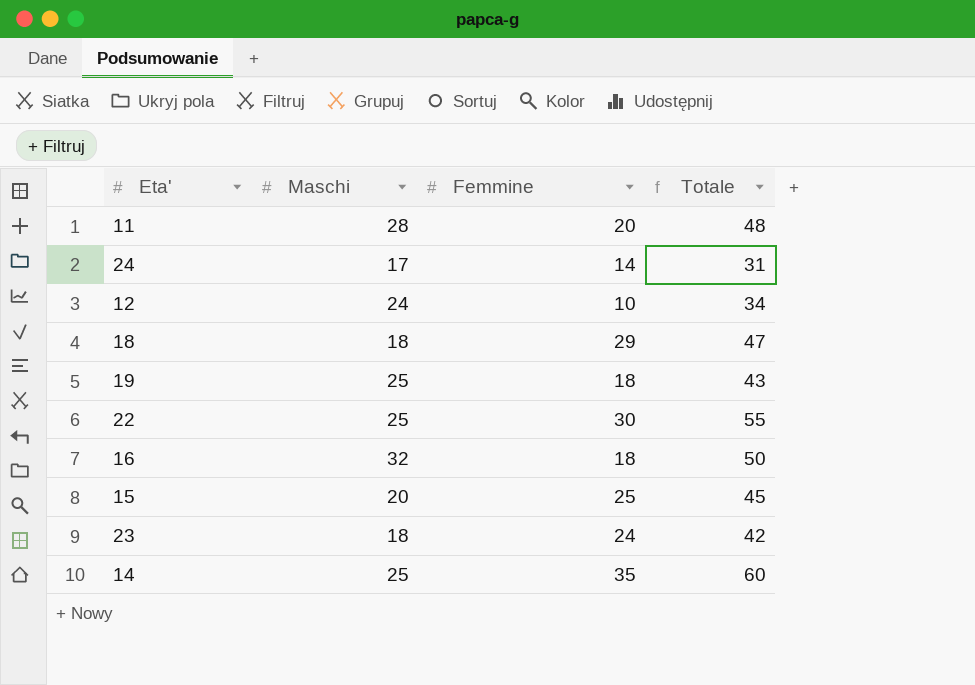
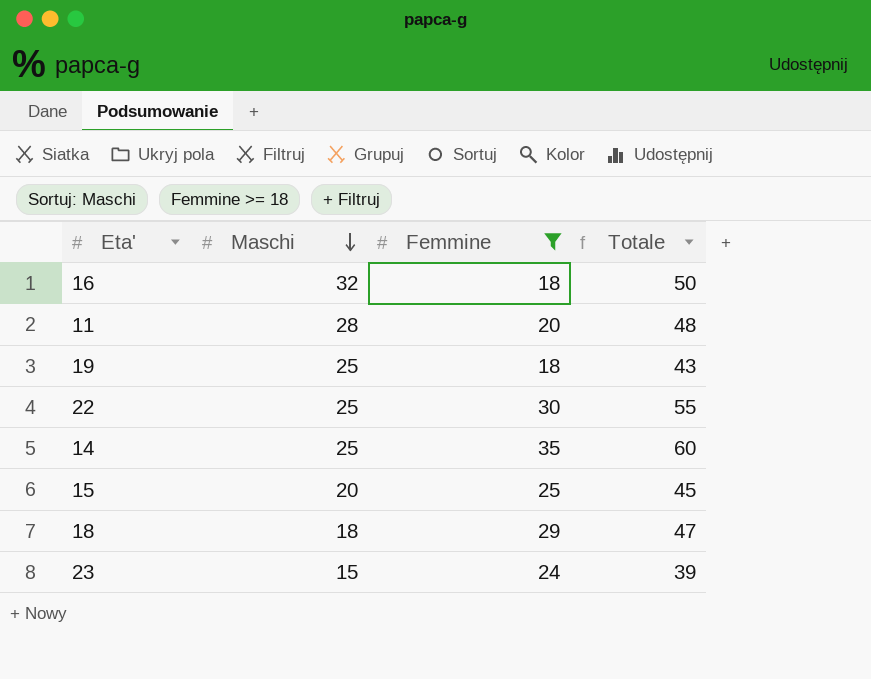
filter: none -> Femmine >= 18
row order: none -> Maschi descending
23 | Maschi: 18 -> 15
23 | Totale: 42 -> 39

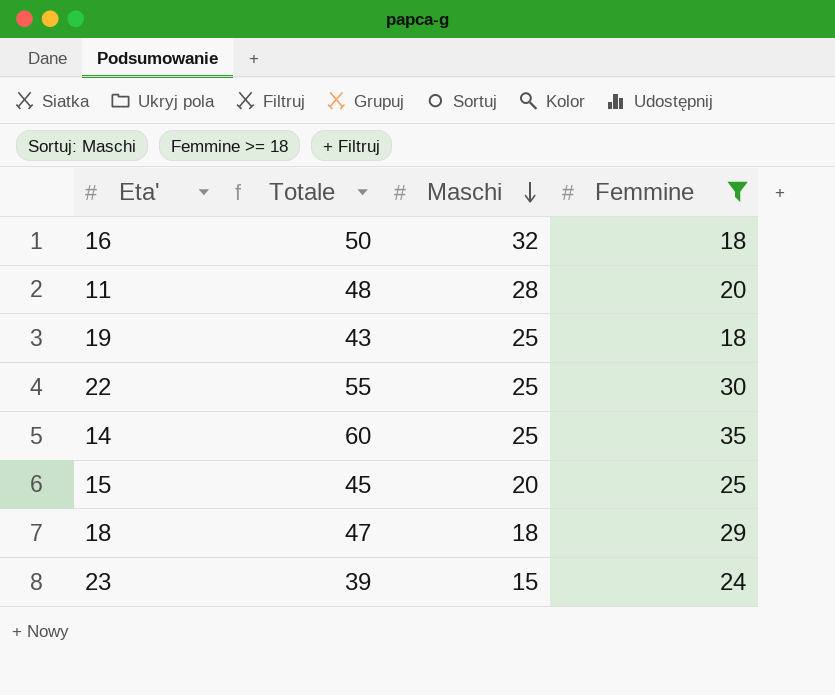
column Totale | position: 4 -> 2

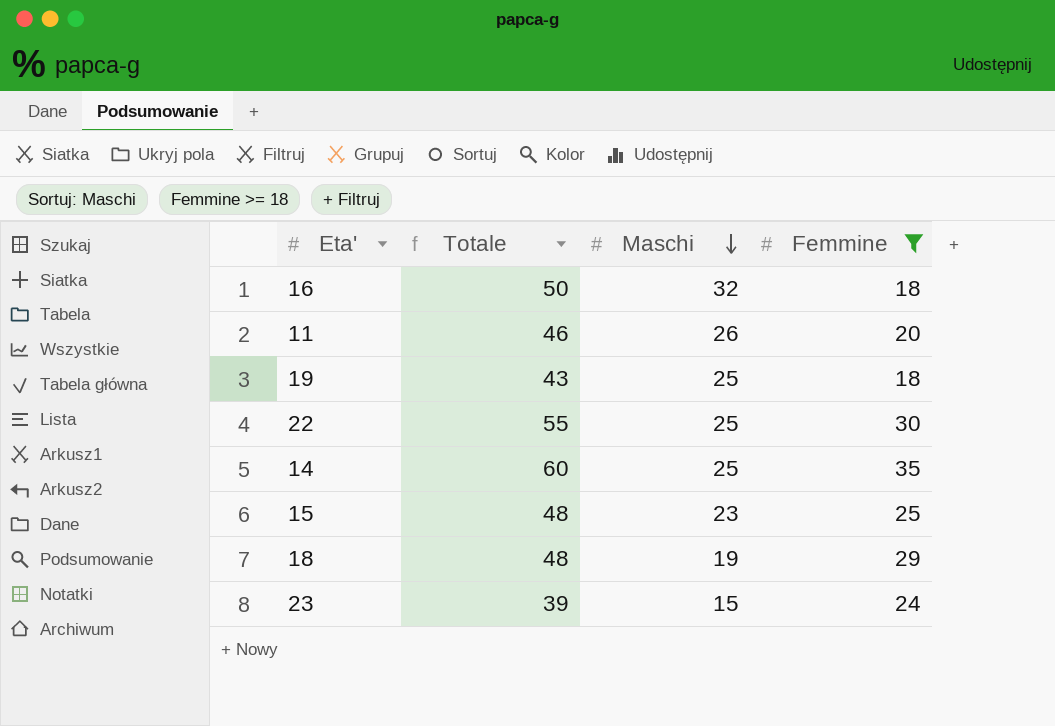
11 | Totale: 48 -> 46
11 | Maschi: 28 -> 26
15 | Totale: 45 -> 48
15 | Maschi: 20 -> 23
18 | Totale: 47 -> 48
18 | Maschi: 18 -> 19

